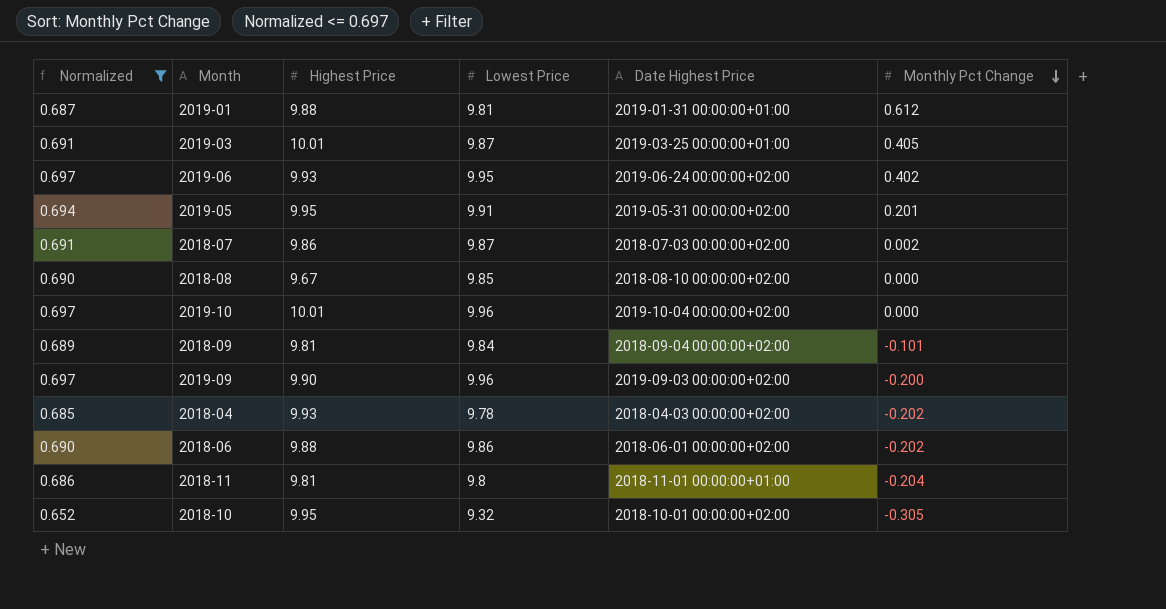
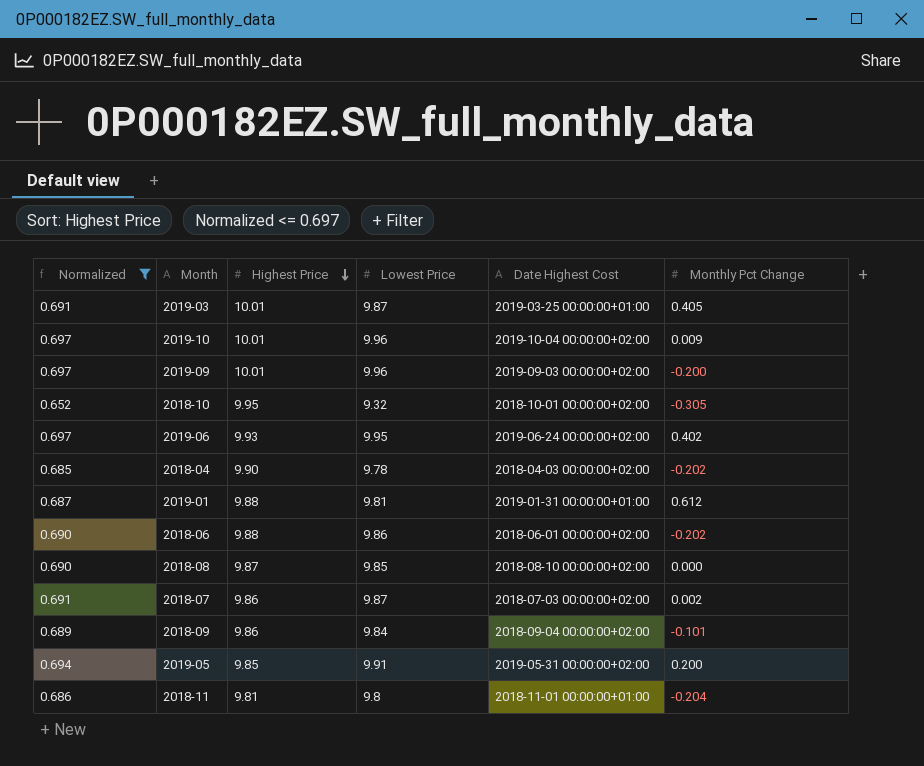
row order: Monthly Pct Change descending -> Highest Price descending
column name: Date Highest Price -> Date Highest Cost
2019-10 | Monthly Pct Change: 0.000 -> 0.009
2019-09 | Highest Price: 9.90 -> 10.01
2018-04 | Highest Price: 9.93 -> 9.90
2018-08 | Highest Price: 9.67 -> 9.87
2018-09 | Highest Price: 9.81 -> 9.86
2019-05 | Highest Price: 9.95 -> 9.85
2019-05 | Monthly Pct Change: 0.201 -> 0.200

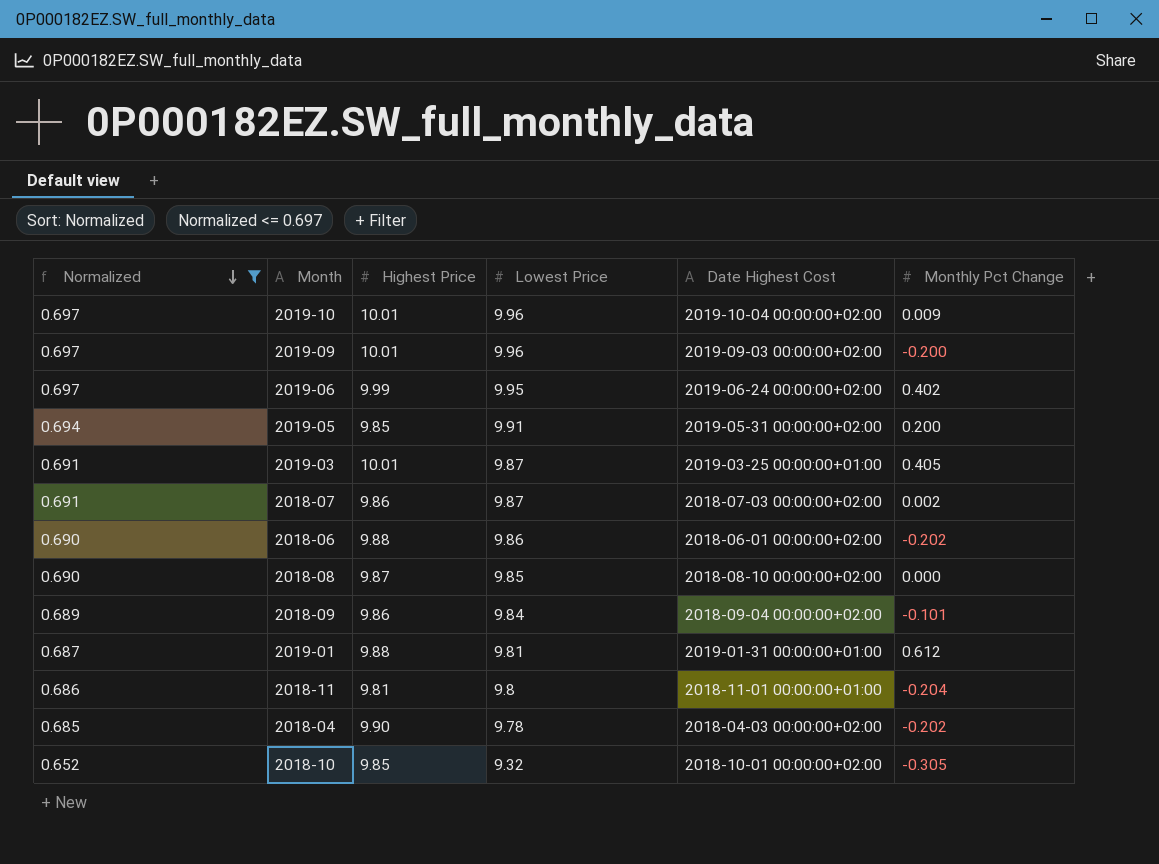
row order: Highest Price descending -> Normalized descending
2019-06 | Highest Price: 9.93 -> 9.99
2018-10 | Highest Price: 9.95 -> 9.85

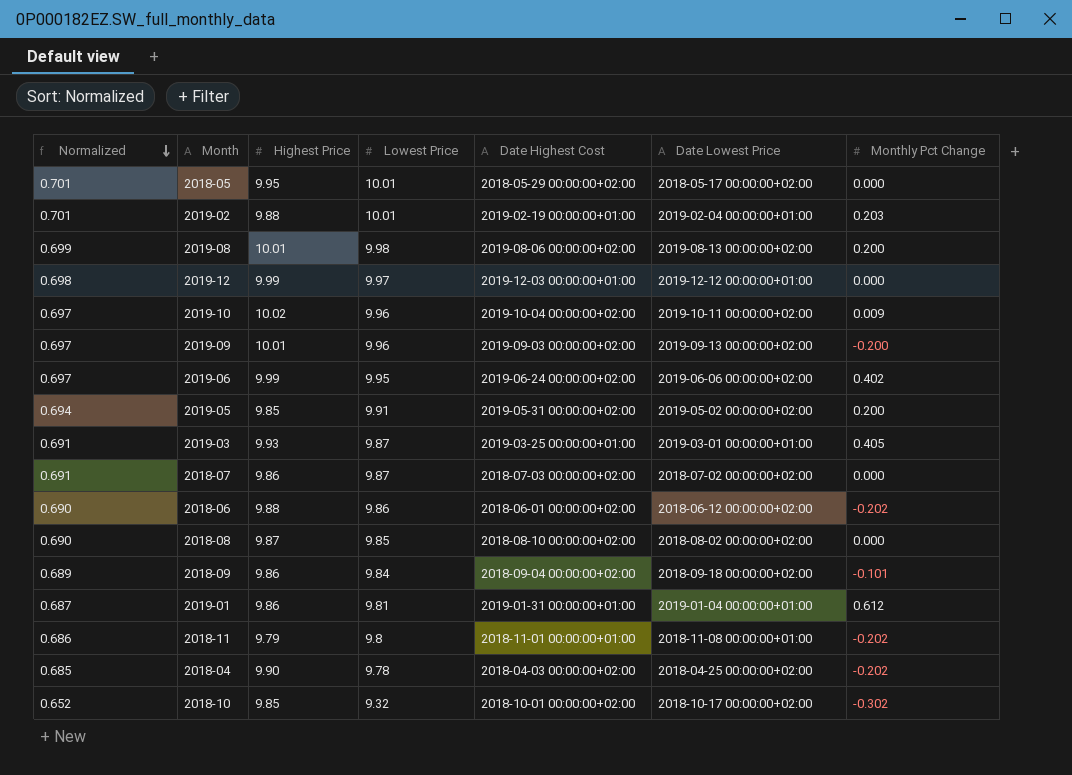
filter: Normalized <= 0.697 -> none
column Date Lowest Price | position: none -> 6
2019-10 | Highest Price: 10.01 -> 10.02
2019-03 | Highest Price: 10.01 -> 9.93
2018-07 | Monthly Pct Change: 0.002 -> 0.000
2019-01 | Highest Price: 9.88 -> 9.86
2018-11 | Highest Price: 9.81 -> 9.79
2018-11 | Monthly Pct Change: -0.204 -> -0.202
2018-10 | Monthly Pct Change: -0.305 -> -0.302

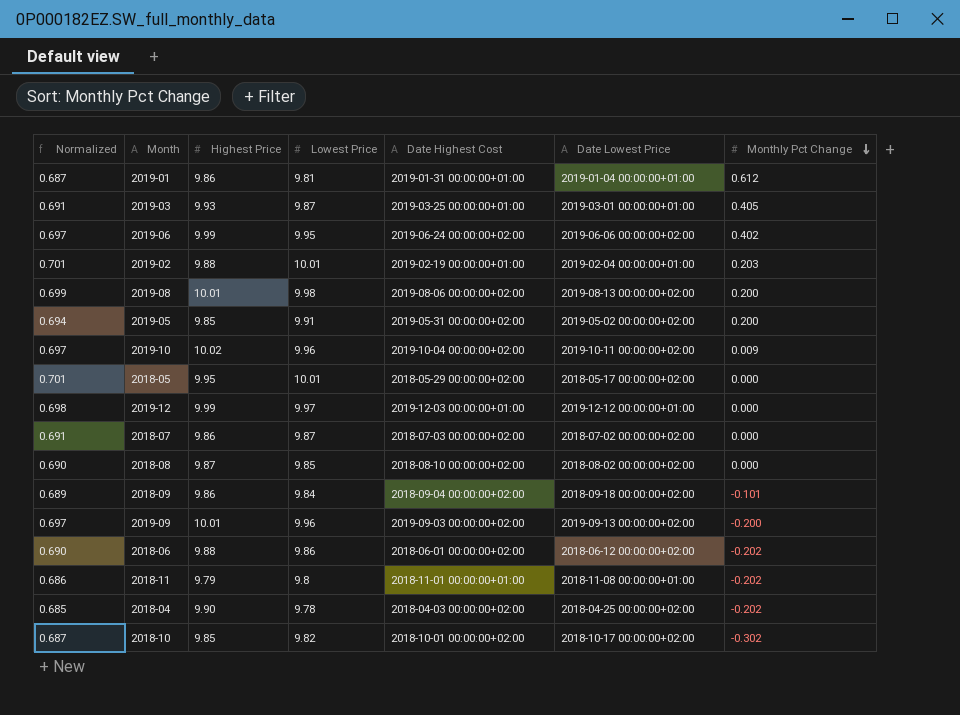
row order: Normalized descending -> Monthly Pct Change descending
2018-10 | Normalized: 0.652 -> 0.687
2018-10 | Lowest Price: 9.32 -> 9.82

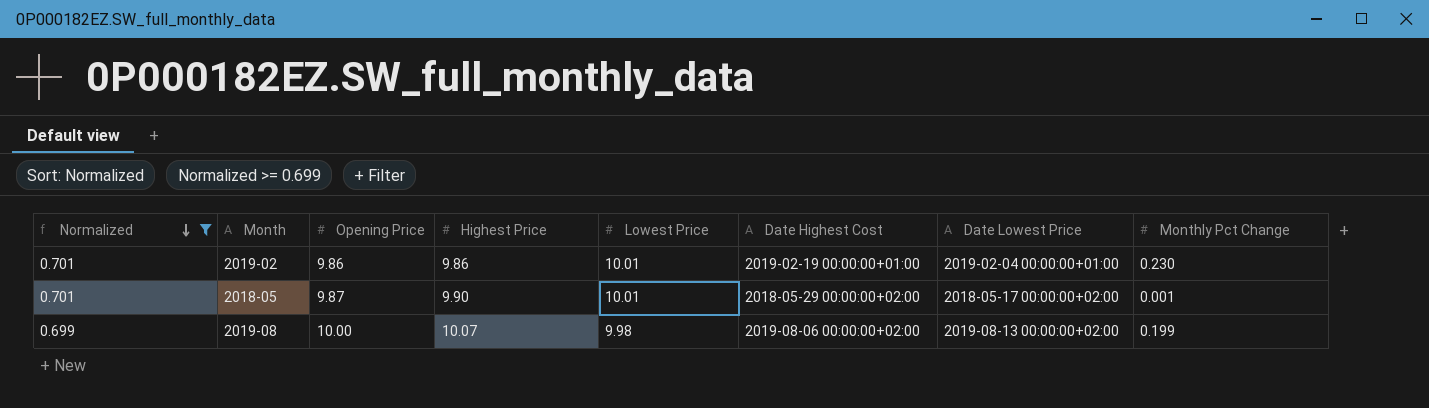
filter: none -> Normalized >= 0.699
row order: Monthly Pct Change descending -> Normalized descending
column Opening Price | position: none -> 3
2019-02 | Highest Price: 9.88 -> 9.86
2019-02 | Monthly Pct Change: 0.203 -> 0.230
2018-05 | Highest Price: 9.95 -> 9.90
2018-05 | Monthly Pct Change: 0.000 -> 0.001
2019-08 | Highest Price: 10.01 -> 10.07
2019-08 | Monthly Pct Change: 0.200 -> 0.199

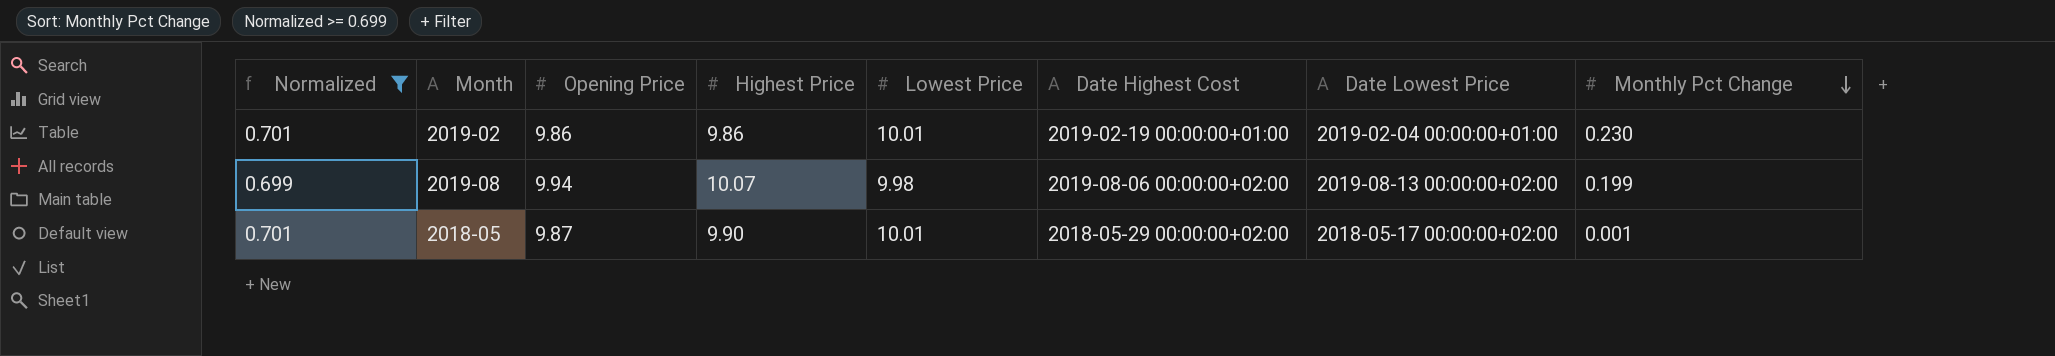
row order: Normalized descending -> Monthly Pct Change descending
2019-08 | Opening Price: 10.00 -> 9.94

